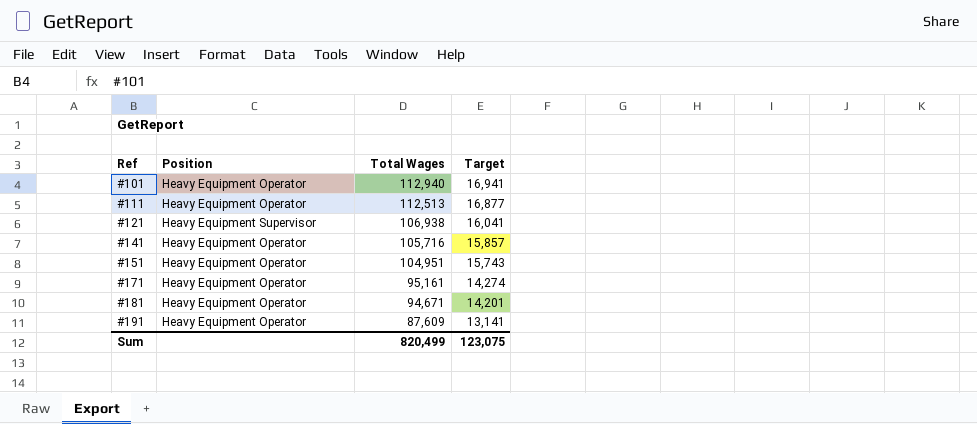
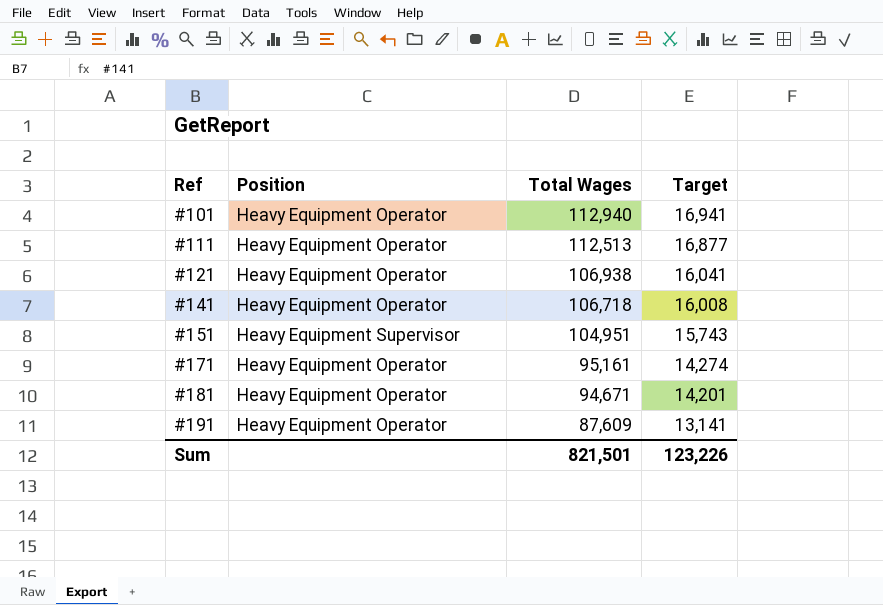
#121 | Position: Heavy Equipment Supervisor -> Heavy Equipment Operator
#141 | Total Wages: 105,716 -> 106,718
#141 | Target: 15,857 -> 16,008
#151 | Position: Heavy Equipment Operator -> Heavy Equipment Supervisor
Sum | Total Wages: 820,499 -> 821,501
Sum | Target: 123,075 -> 123,226

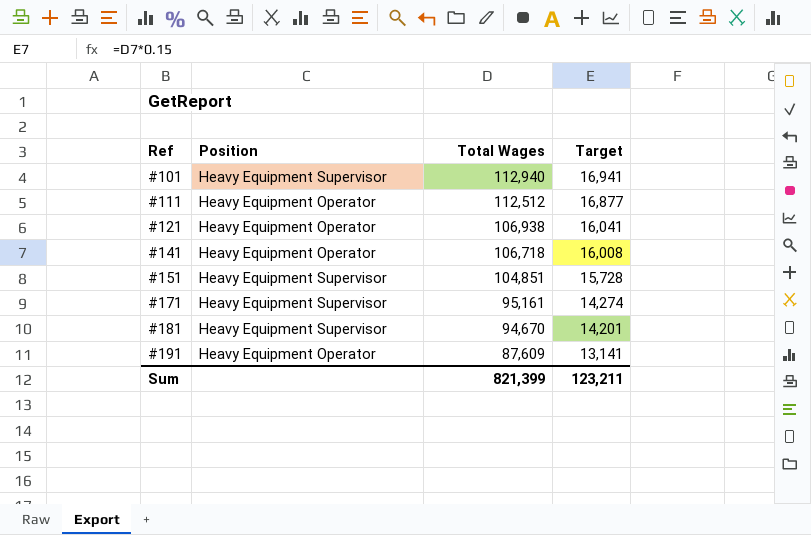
#101 | Position: Heavy Equipment Operator -> Heavy Equipment Supervisor
#111 | Total Wages: 112,513 -> 112,512
#151 | Total Wages: 104,951 -> 104,851
#151 | Target: 15,743 -> 15,728
#171 | Position: Heavy Equipment Operator -> Heavy Equipment Supervisor
#181 | Position: Heavy Equipment Operator -> Heavy Equipment Supervisor
#181 | Total Wages: 94,671 -> 94,670
Sum | Total Wages: 821,501 -> 821,399
Sum | Target: 123,226 -> 123,211

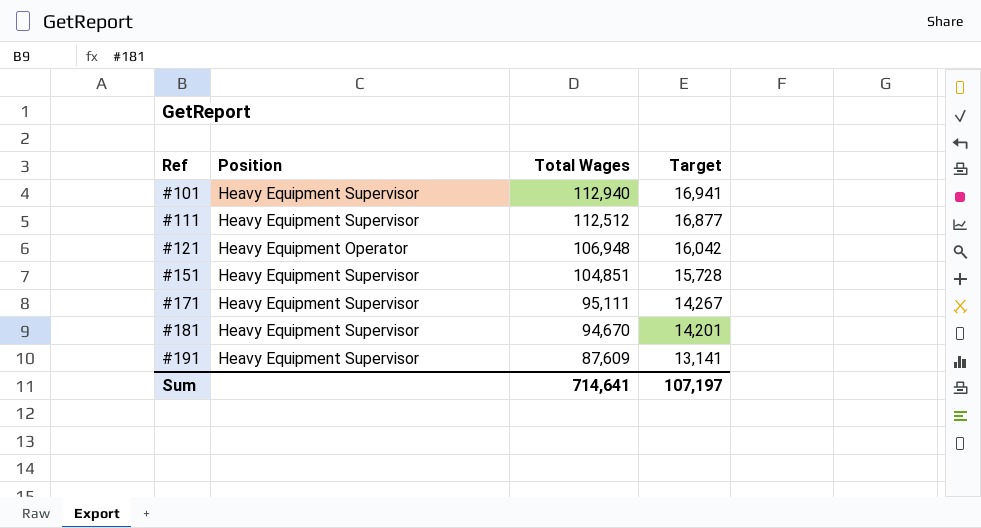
row #141: Heavy Equipment Operator | 106,718 | 16,008 -> none
#111 | Position: Heavy Equipment Operator -> Heavy Equipment Supervisor
#121 | Total Wages: 106,938 -> 106,948
#121 | Target: 16,041 -> 16,042
#171 | Total Wages: 95,161 -> 95,111
#171 | Target: 14,274 -> 14,267
#191 | Position: Heavy Equipment Operator -> Heavy Equipment Supervisor
Sum | Total Wages: 821,399 -> 714,641
Sum | Target: 123,211 -> 107,197

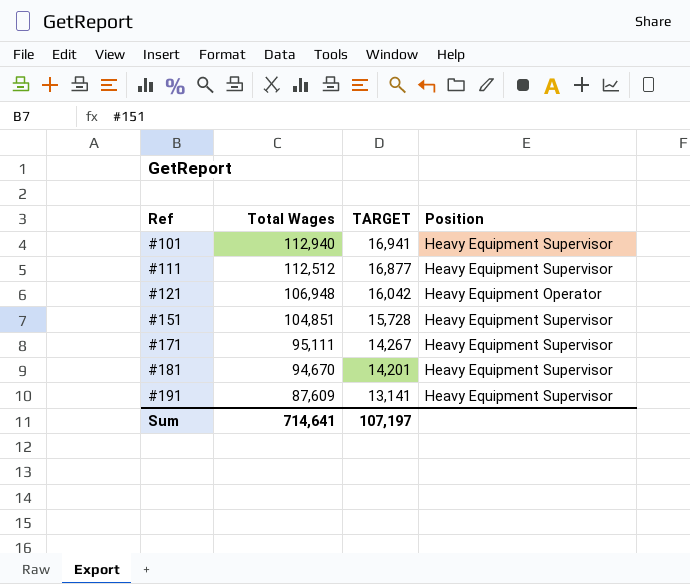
column name: Target -> TARGET
column Position | position: 2 -> 4

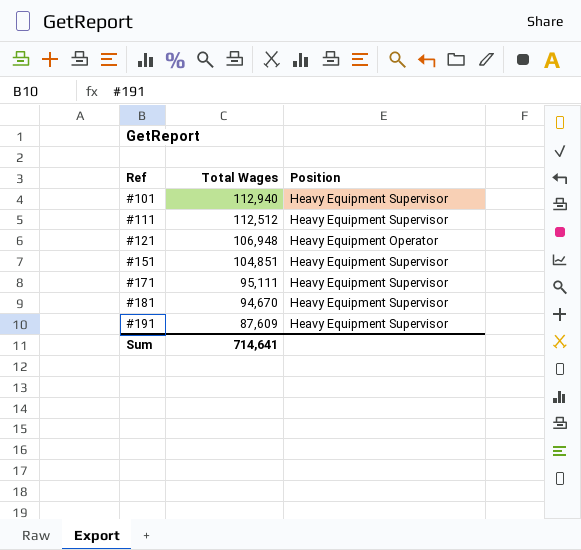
column TARGET | formula: [Total Wages] * 0.15 -> none

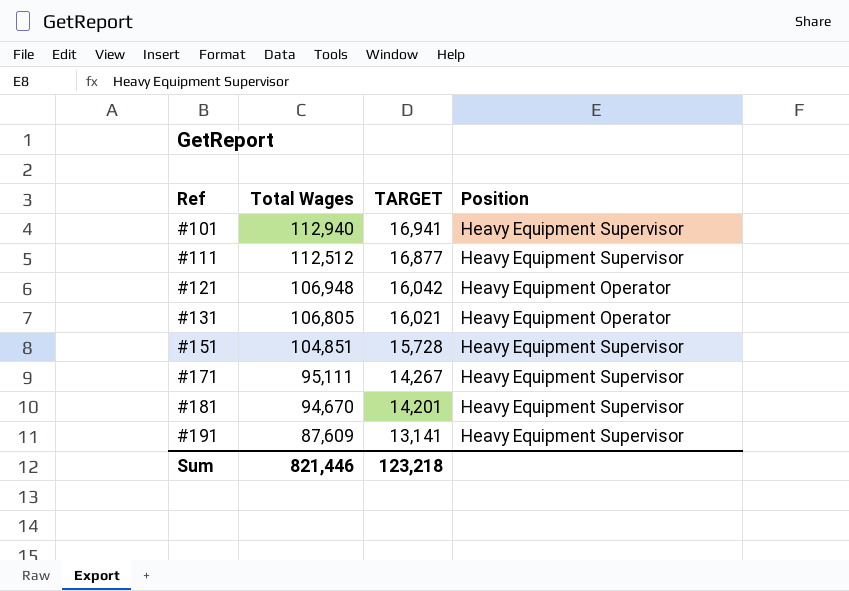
column TARGET | formula: none -> [Total Wages] * 0.15
row #131: none -> 106,805 | 16,021 | Heavy Equipment Operator
Sum | Total Wages: 714,641 -> 821,446

